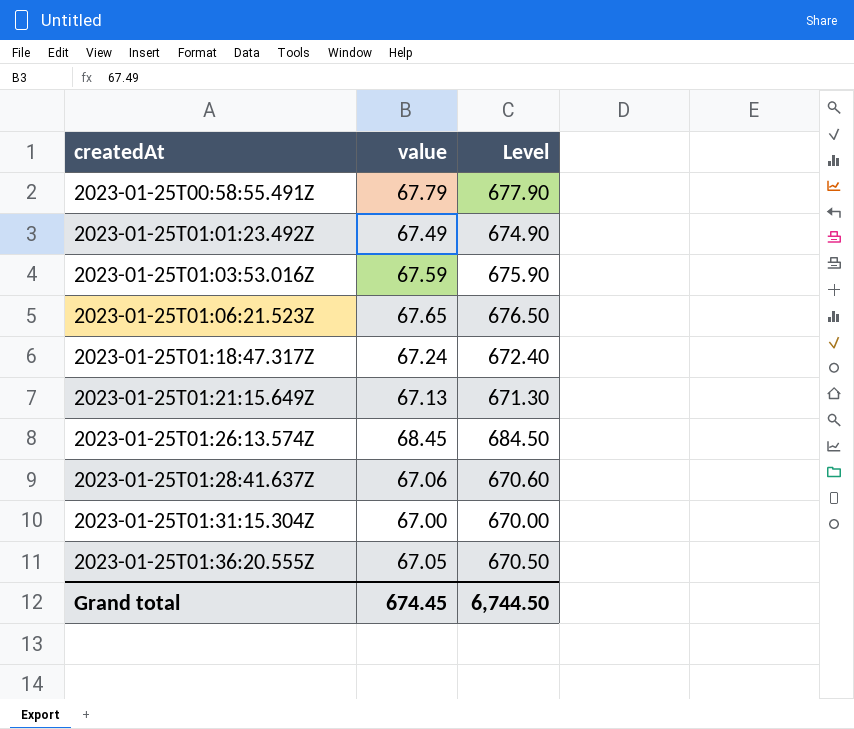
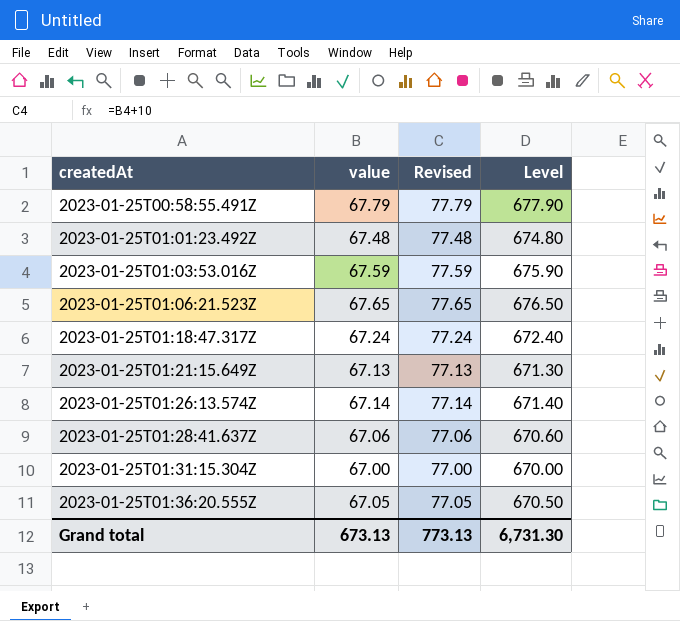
column Revised | formula: none -> [value] + 10
2023-01-25T01:01:23.492Z | value: 67.49 -> 67.48
2023-01-25T01:01:23.492Z | Level: 674.90 -> 674.80
2023-01-25T01:26:13.574Z | value: 68.45 -> 67.14
2023-01-25T01:26:13.574Z | Level: 684.50 -> 671.40
Grand total | value: 674.45 -> 673.13
Grand total | Level: 6,744.50 -> 6,731.30

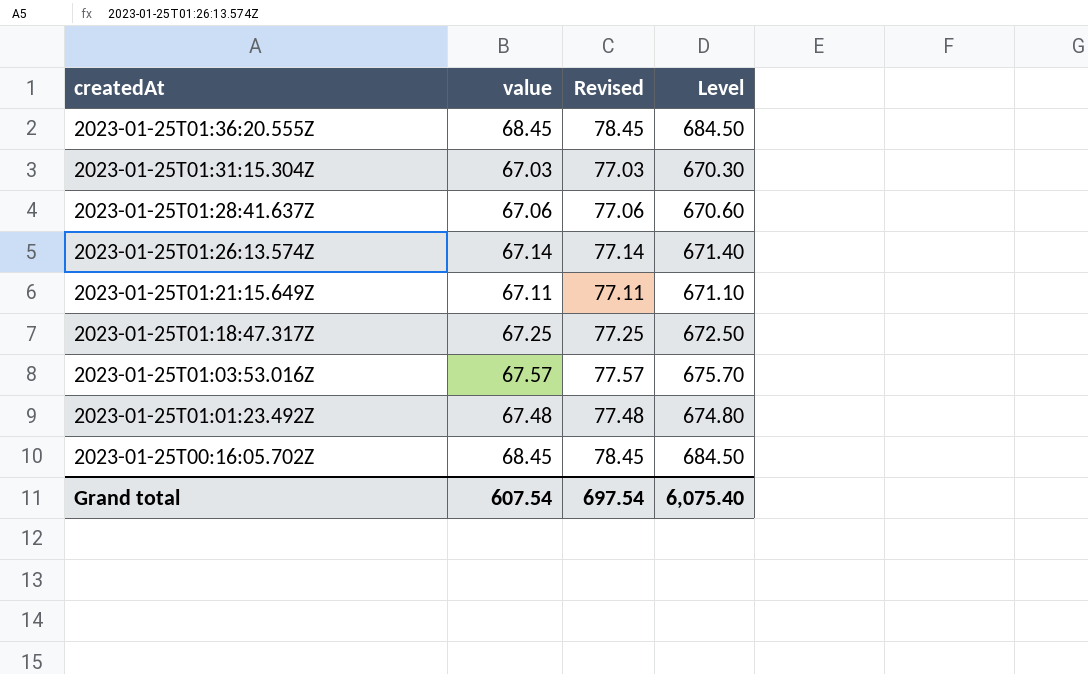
row order: createdAt ascending -> createdAt descending
row 2023-01-25T00:58:55.491Z: 67.79 | 77.79 | 677.90 -> none
row 2023-01-25T01:06:21.523Z: 67.65 | 77.65 | 676.50 -> none
2023-01-25T01:36:20.555Z | value: 67.05 -> 68.45
2023-01-25T01:36:20.555Z | Revised: 77.05 -> 78.45
2023-01-25T01:36:20.555Z | Level: 670.50 -> 684.50
2023-01-25T01:31:15.304Z | value: 67.00 -> 67.03
2023-01-25T01:31:15.304Z | Revised: 77.00 -> 77.03
2023-01-25T01:31:15.304Z | Level: 670.00 -> 670.30
2023-01-25T01:21:15.649Z | value: 67.13 -> 67.11
2023-01-25T01:21:15.649Z | Revised: 77.13 -> 77.11
2023-01-25T01:21:15.649Z | Level: 671.30 -> 671.10
2023-01-25T01:18:47.317Z | value: 67.24 -> 67.25
2023-01-25T01:18:47.317Z | Revised: 77.24 -> 77.25
2023-01-25T01:18:47.317Z | Level: 672.40 -> 672.50
2023-01-25T01:03:53.016Z | value: 67.59 -> 67.57
2023-01-25T01:03:53.016Z | Revised: 77.59 -> 77.57
2023-01-25T01:03:53.016Z | Level: 675.90 -> 675.70
row 2023-01-25T00:16:05.702Z: none -> 68.45 | 78.45 | 684.50
Grand total | value: 673.13 -> 607.54
Grand total | Revised: 773.13 -> 697.54
Grand total | Level: 6,731.30 -> 6,075.40

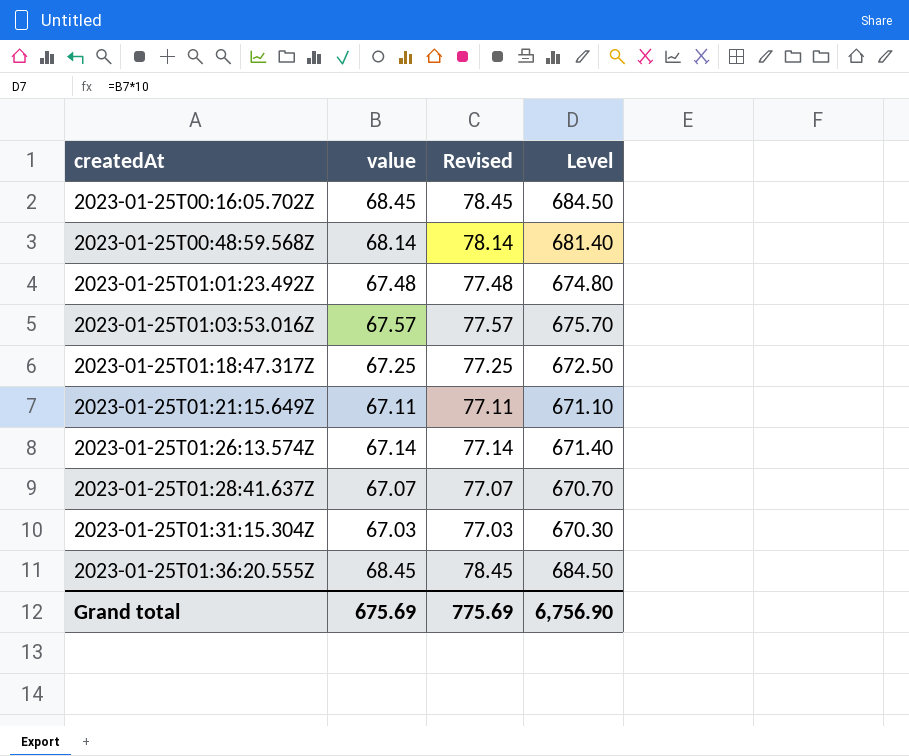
row order: createdAt descending -> createdAt ascending
row 2023-01-25T00:48:59.568Z: none -> 68.14 | 78.14 | 681.40
2023-01-25T01:28:41.637Z | value: 67.06 -> 67.07
2023-01-25T01:28:41.637Z | Revised: 77.06 -> 77.07
2023-01-25T01:28:41.637Z | Level: 670.60 -> 670.70
Grand total | value: 607.54 -> 675.69
Grand total | Revised: 697.54 -> 775.69
Grand total | Level: 6,075.40 -> 6,756.90

